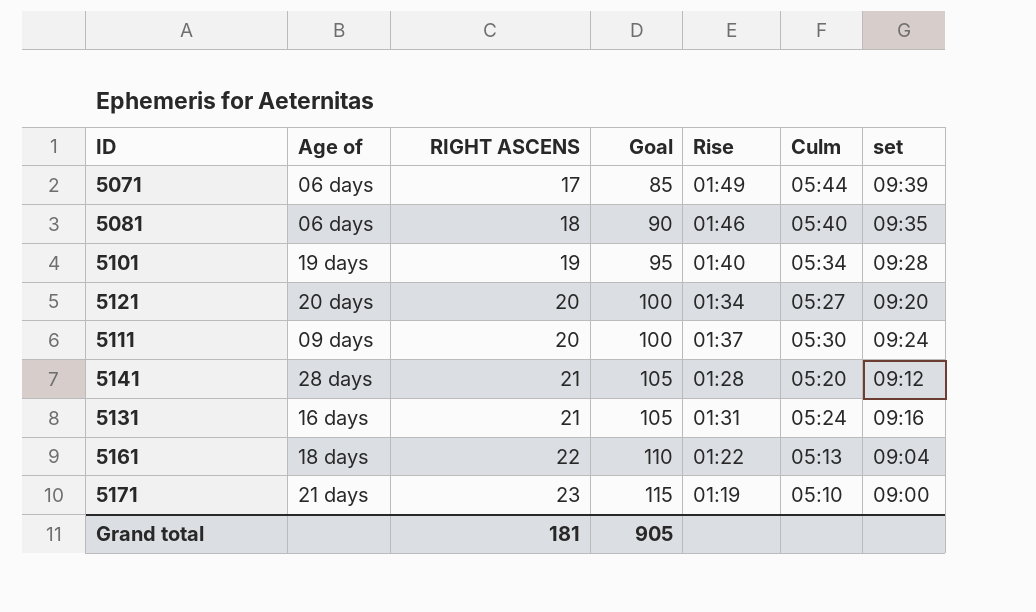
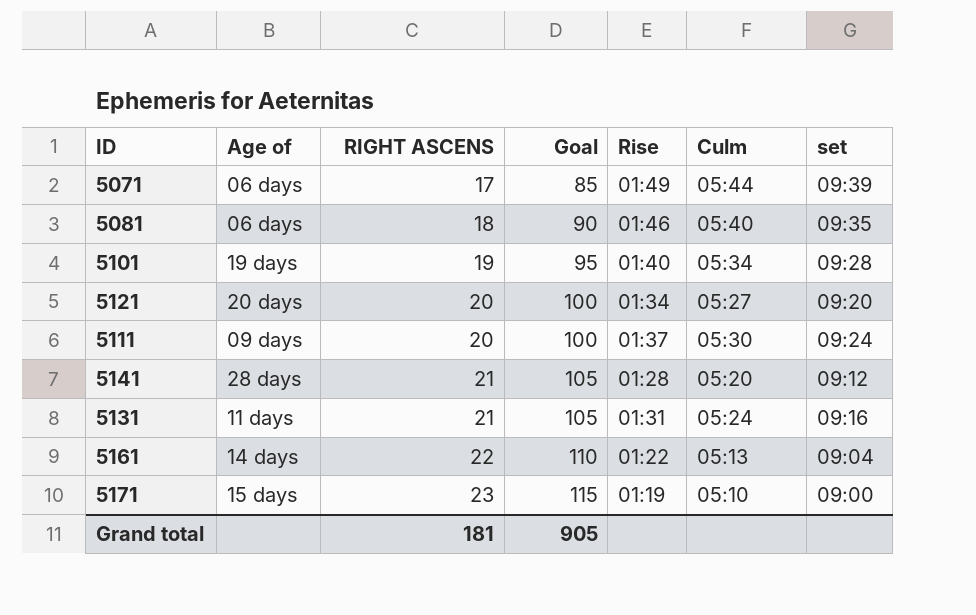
5131 | Age of: 16 days -> 11 days
5161 | Age of: 18 days -> 14 days
5171 | Age of: 21 days -> 15 days

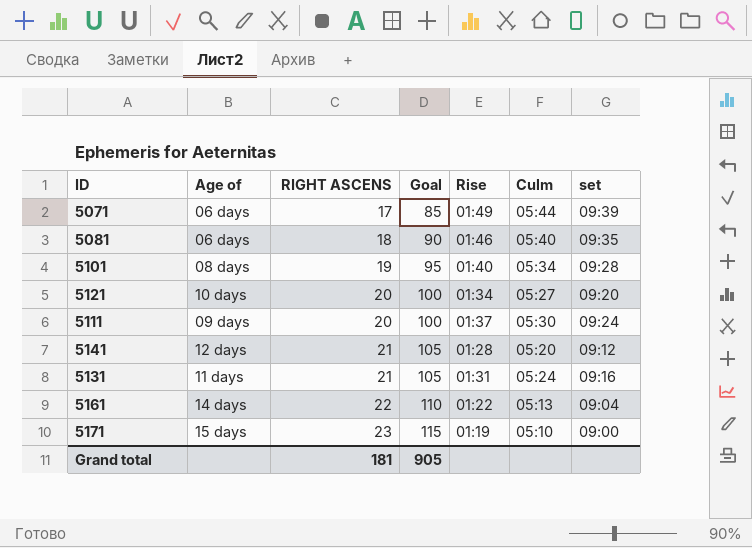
5101 | Age of: 19 days -> 08 days
5121 | Age of: 20 days -> 10 days
5141 | Age of: 28 days -> 12 days

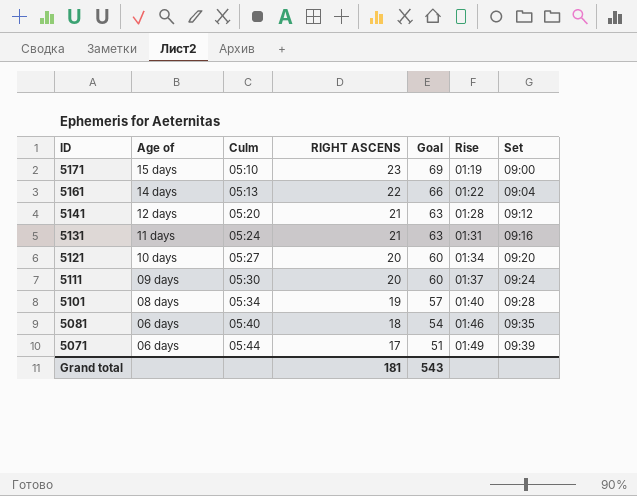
row order: RIGHT ASCENS ascending -> ID descending
column Culm | position: 6 -> 3
column Goal | formula: [RIGHT ASCENS] * 5 -> [RIGHT ASCENS] * 3
column name: set -> Set
Grand total | Goal: 905 -> 543

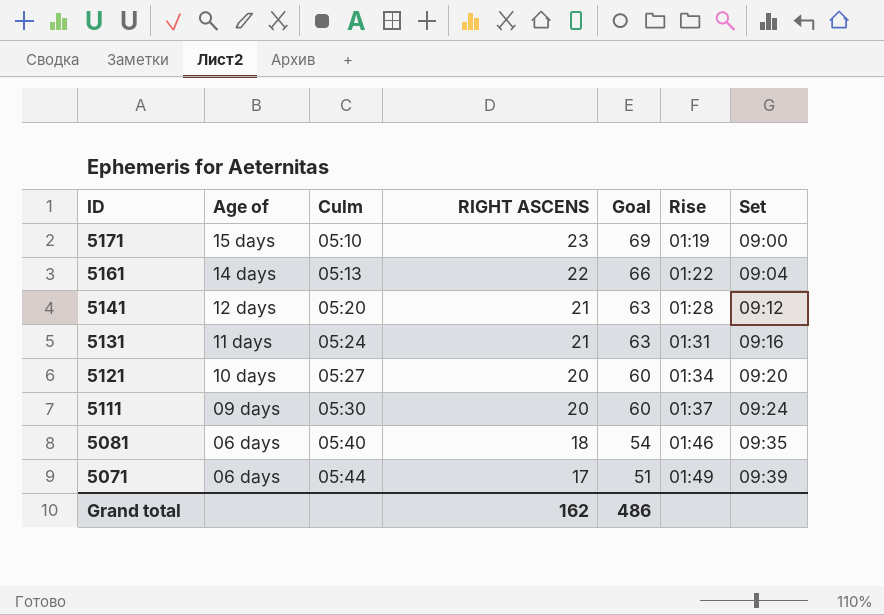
row 5101: 08 days | 05:34 | 19 | 57 | 01:40 | 09:28 -> none
Grand total | RIGHT ASCENS: 181 -> 162
Grand total | Goal: 543 -> 486

